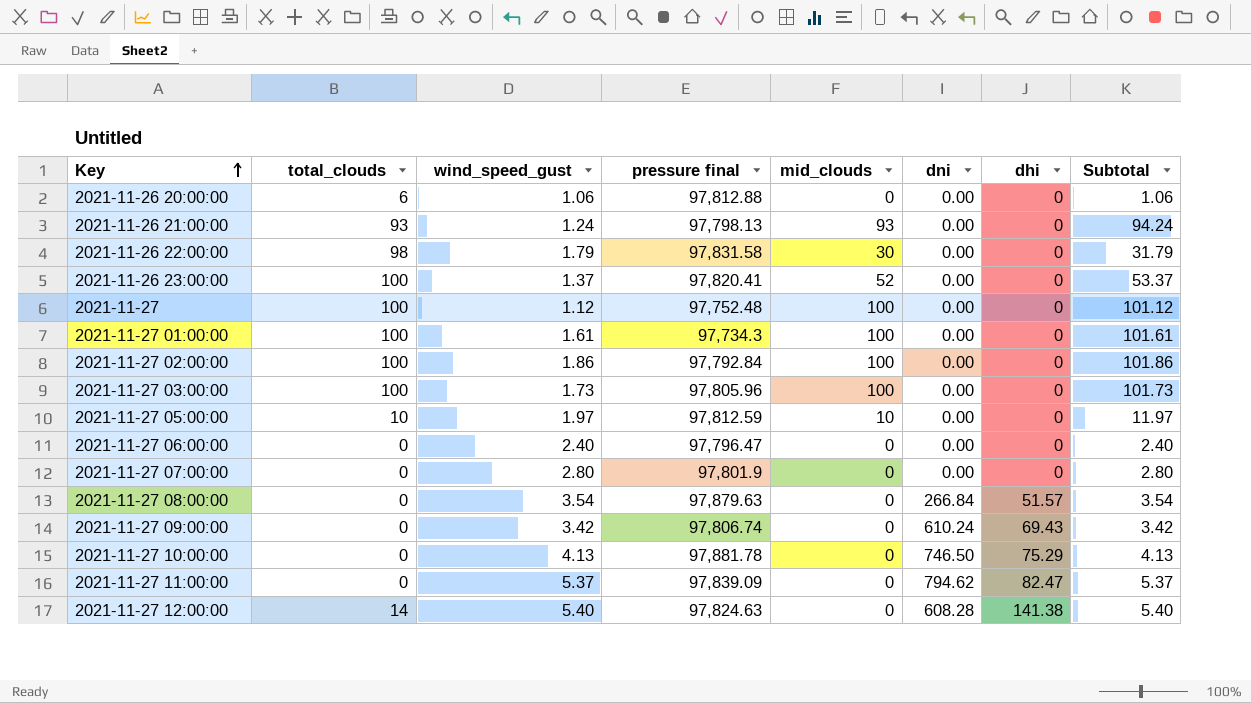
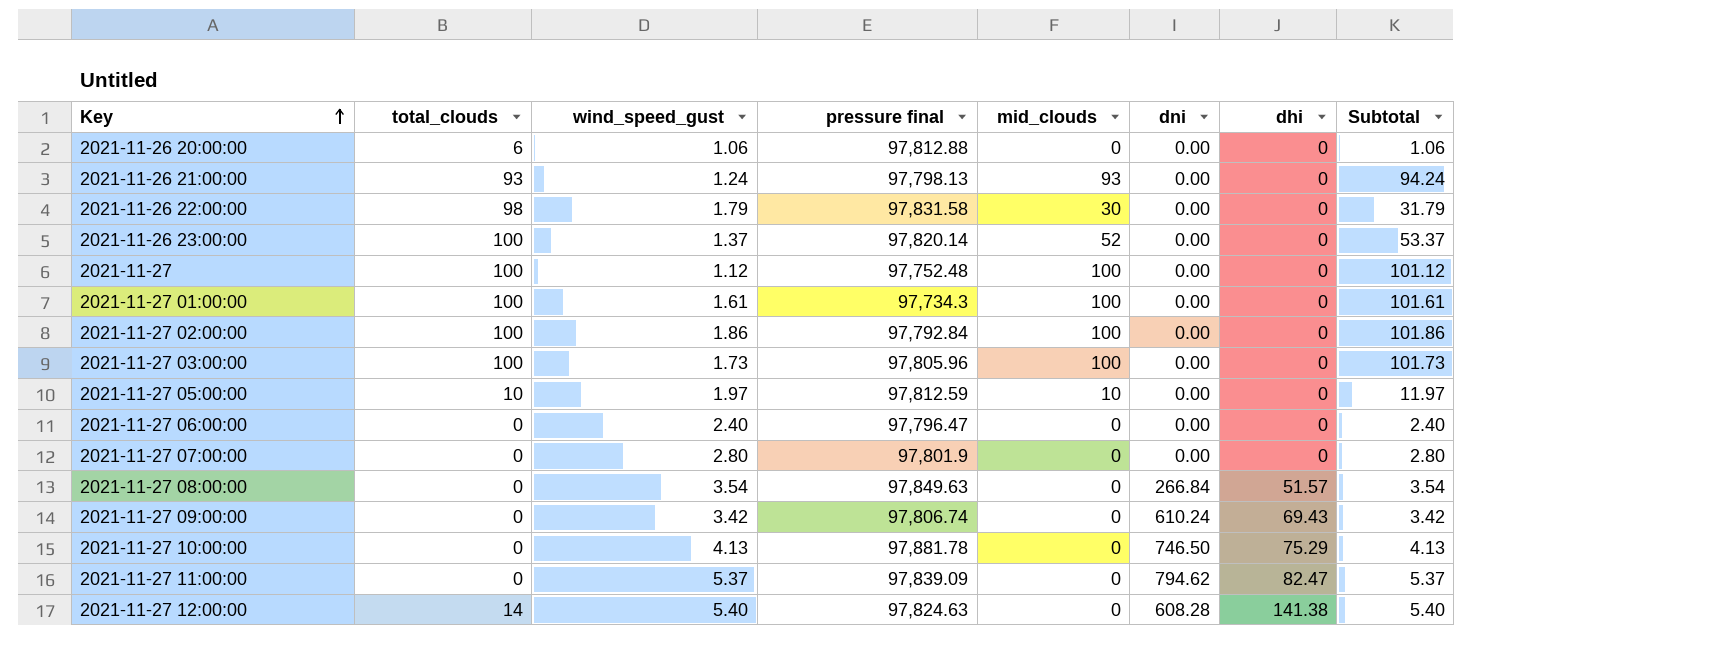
2021-11-26 23:00:00 | pressure final: 97,820.41 -> 97,820.14
2021-11-27 08:00:00 | pressure final: 97,879.63 -> 97,849.63

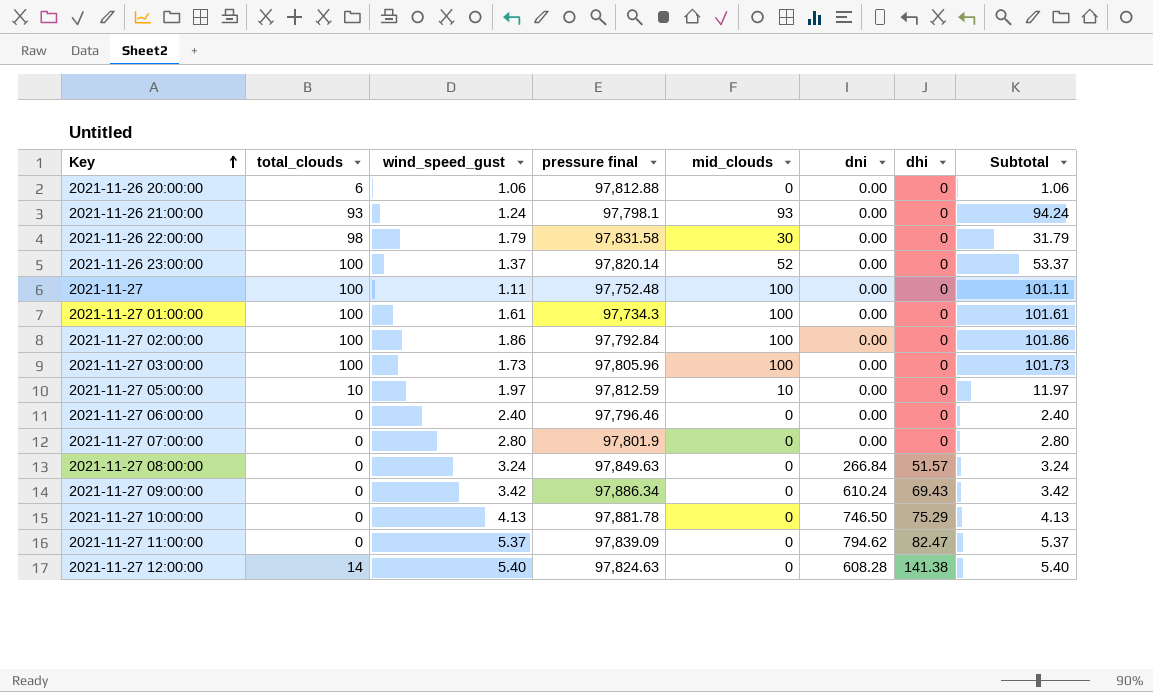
2021-11-26 21:00:00 | pressure final: 97,798.13 -> 97,798.1
2021-11-27 | wind_speed_gust: 1.12 -> 1.11
2021-11-27 | Subtotal: 101.12 -> 101.11
2021-11-27 06:00:00 | pressure final: 97,796.47 -> 97,796.46
2021-11-27 08:00:00 | wind_speed_gust: 3.54 -> 3.24
2021-11-27 08:00:00 | Subtotal: 3.54 -> 3.24
2021-11-27 09:00:00 | pressure final: 97,806.74 -> 97,886.34

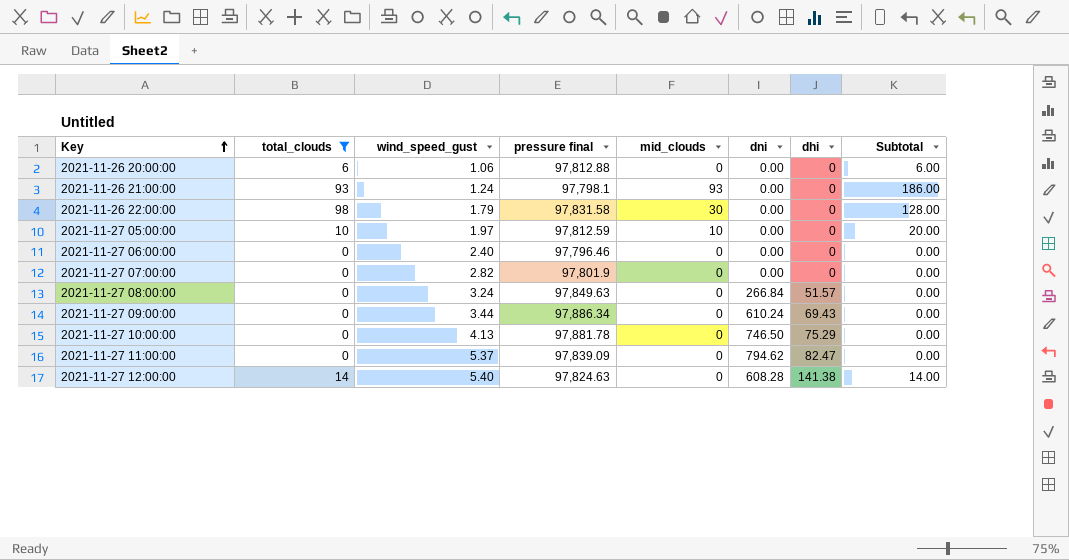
filter: none -> total_clouds != 100
column Subtotal | formula: [wind_speed_gust] + [mid_clouds] -> [total_clouds] + [mid_clouds]
2021-11-27 07:00:00 | wind_speed_gust: 2.80 -> 2.82
2021-11-27 09:00:00 | wind_speed_gust: 3.42 -> 3.44

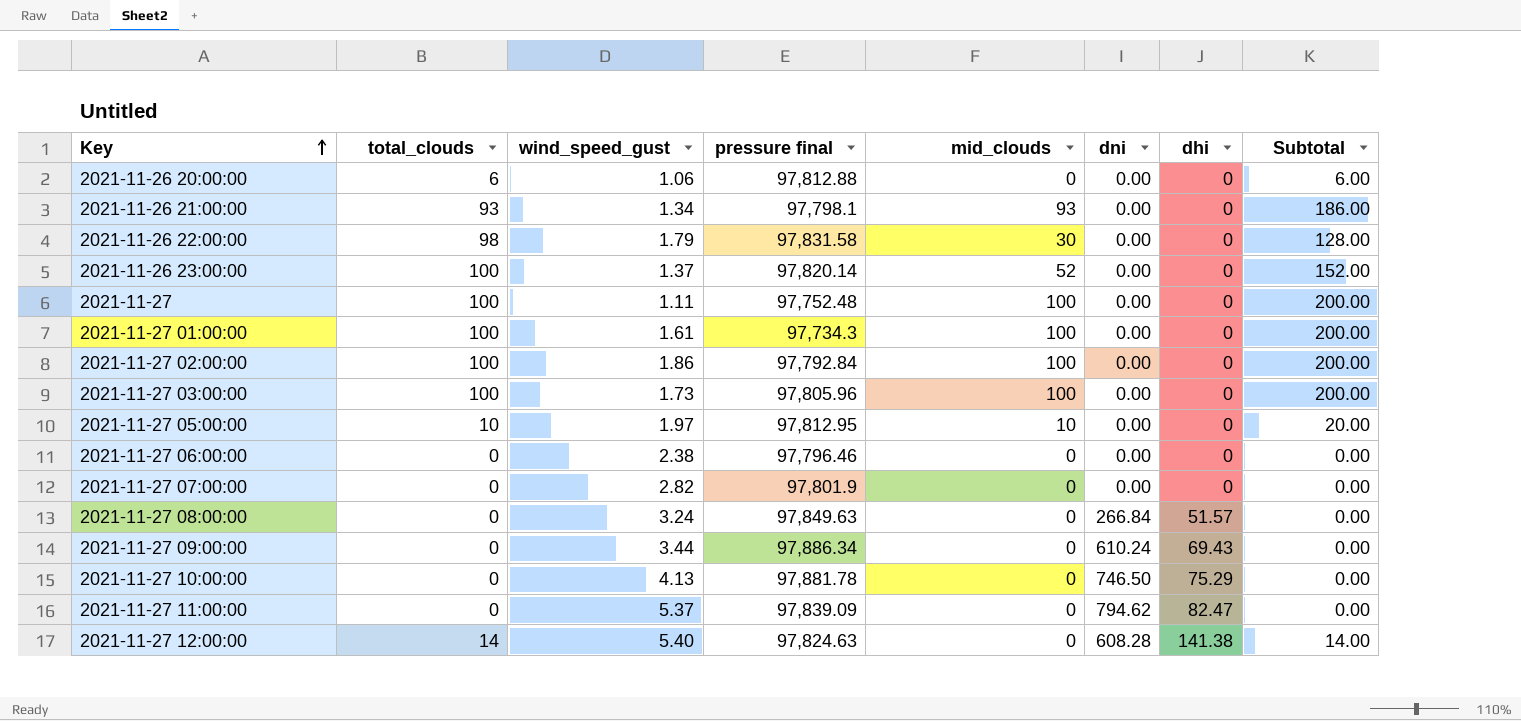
filter: total_clouds != 100 -> none
2021-11-26 21:00:00 | wind_speed_gust: 1.24 -> 1.34
2021-11-27 05:00:00 | pressure final: 97,812.59 -> 97,812.95
2021-11-27 06:00:00 | wind_speed_gust: 2.40 -> 2.38

